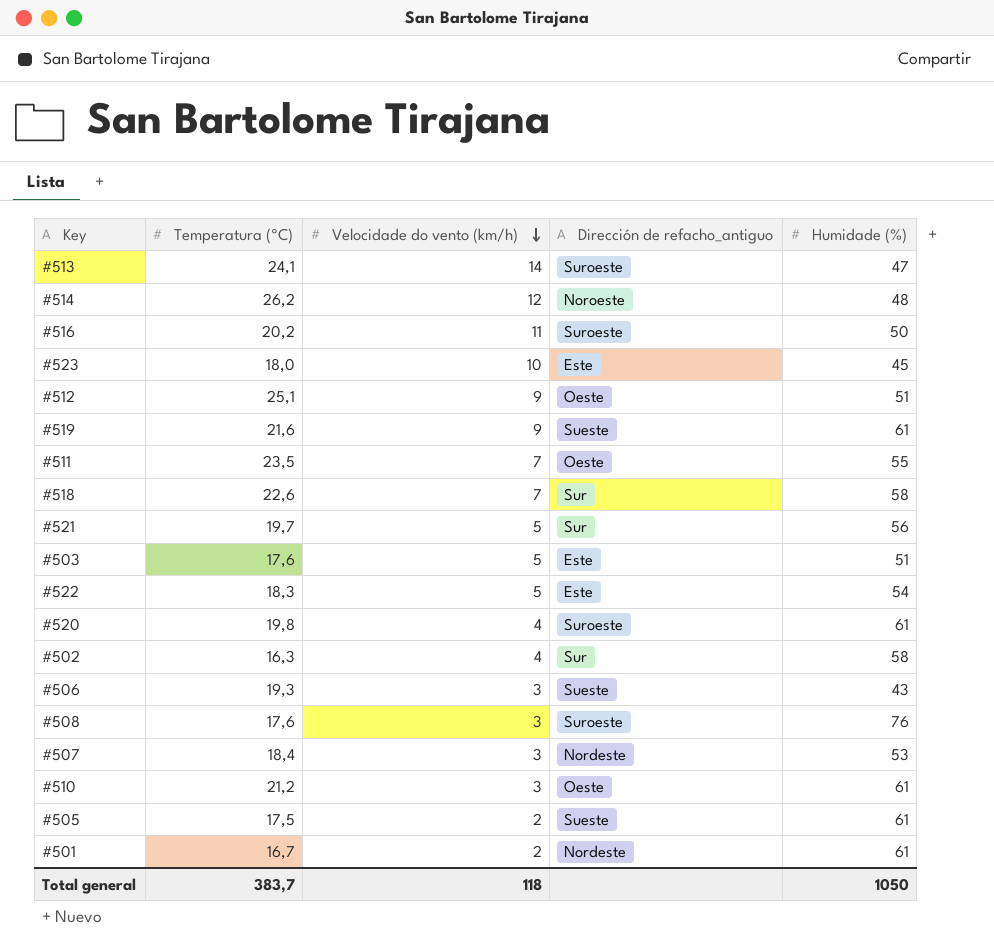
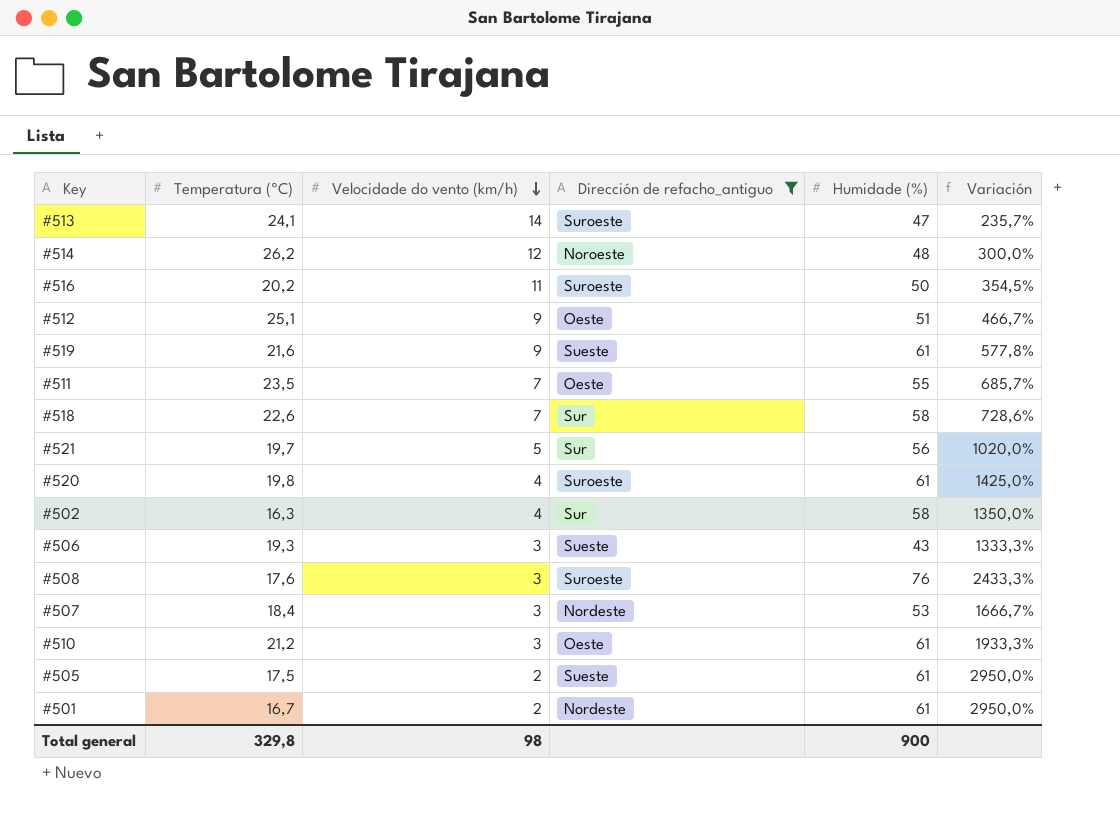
filter: none -> Dirección de refacho_antiguo != Este
column Variación | formula: none -> ([Humidade (%)] - [Velocidade do vento (km/h)]) / [Velocidade do vento (km/h)]
Total general | Temperatura (ºC): 383,7 -> 329,8
Total general | Velocidade do vento (km/h): 118 -> 98
Total general | Humidade (%): 1050 -> 900

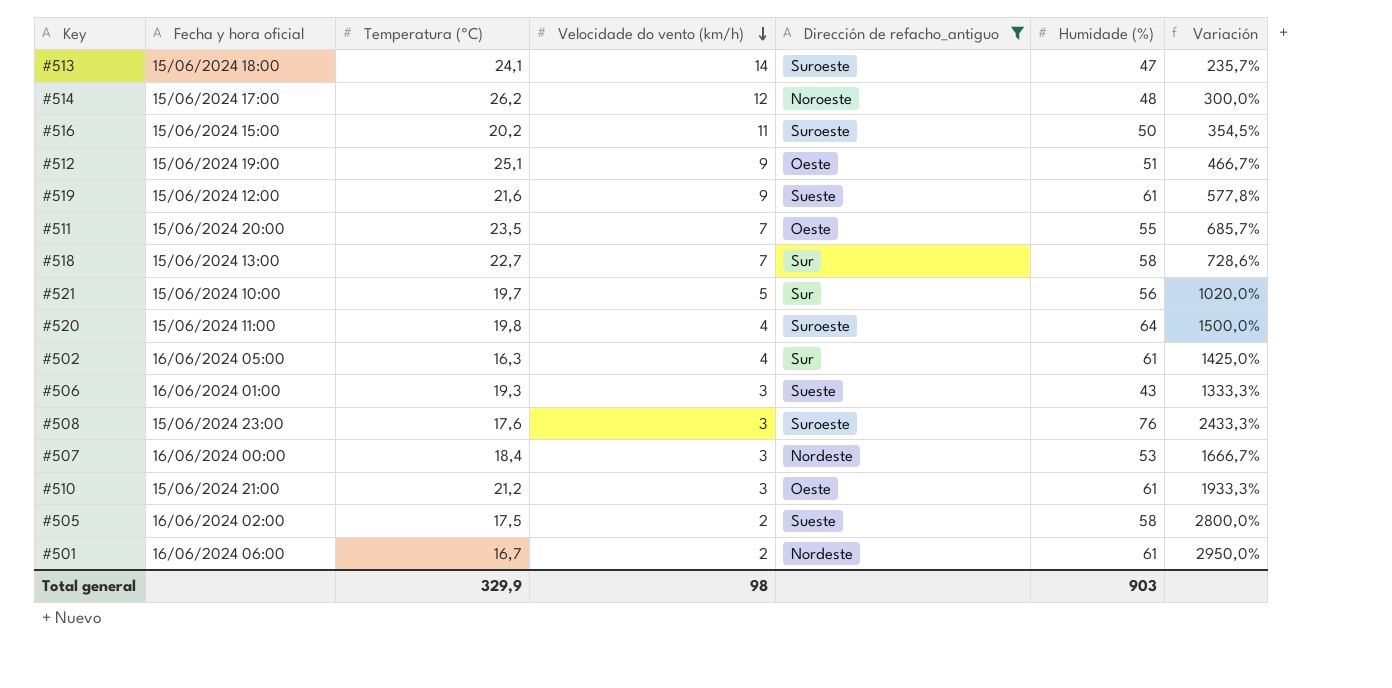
column Fecha y hora oficial | position: none -> 2
#518 | Temperatura (ºC): 22,6 -> 22,7
#520 | Humidade (%): 61 -> 64
#520 | Variación: 1425,0% -> 1500,0%
#502 | Humidade (%): 58 -> 61
#502 | Variación: 1350,0% -> 1425,0%
#505 | Humidade (%): 61 -> 58
#505 | Variación: 2950,0% -> 2800,0%
Total general | Temperatura (ºC): 329,8 -> 329,9
Total general | Humidade (%): 900 -> 903

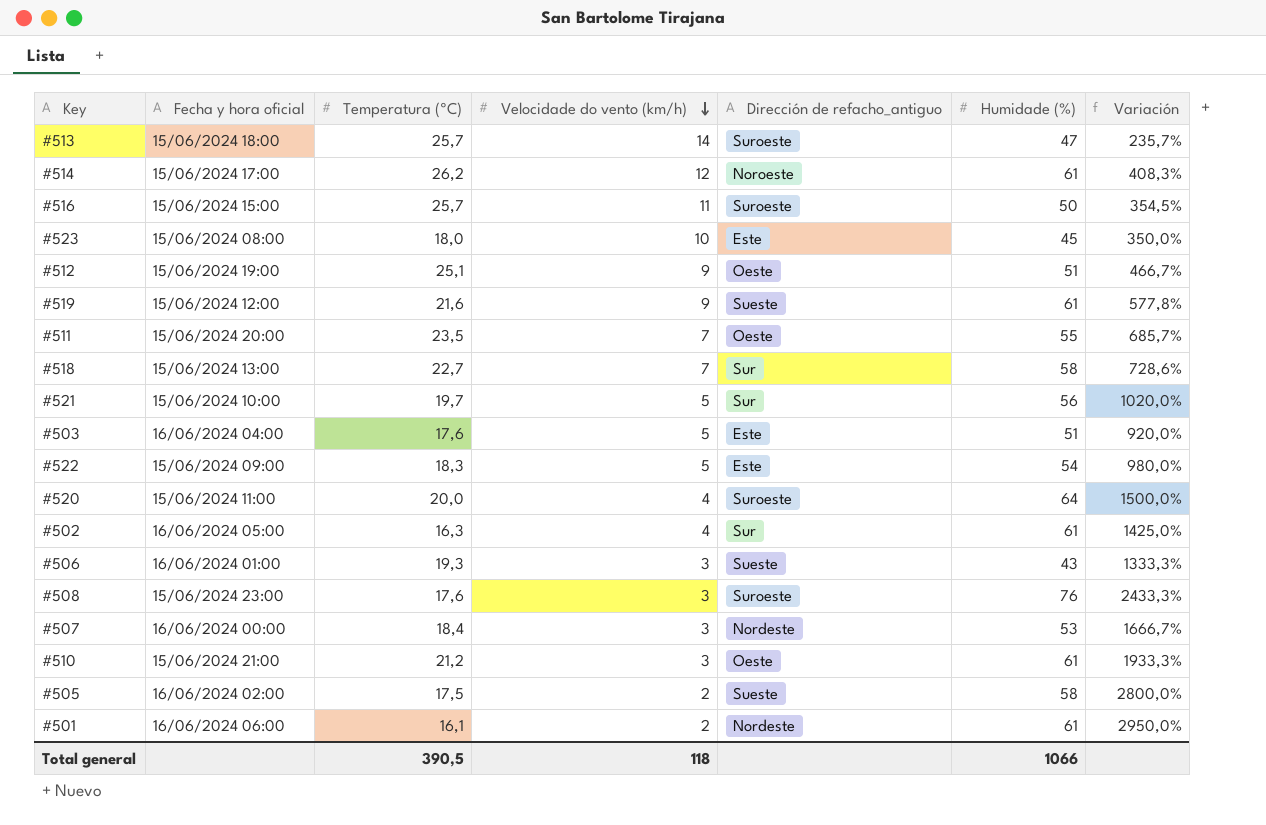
filter: Dirección de refacho_antiguo != Este -> none
#513 | Temperatura (ºC): 24,1 -> 25,7
#514 | Humidade (%): 48 -> 61
#514 | Variación: 300,0% -> 408,3%
#516 | Temperatura (ºC): 20,2 -> 25,7
#520 | Temperatura (ºC): 19,8 -> 20,0
#501 | Temperatura (ºC): 16,7 -> 16,1
Total general | Temperatura (ºC): 329,9 -> 390,5
Total general | Velocidade do vento (km/h): 98 -> 118
Total general | Humidade (%): 903 -> 1066

